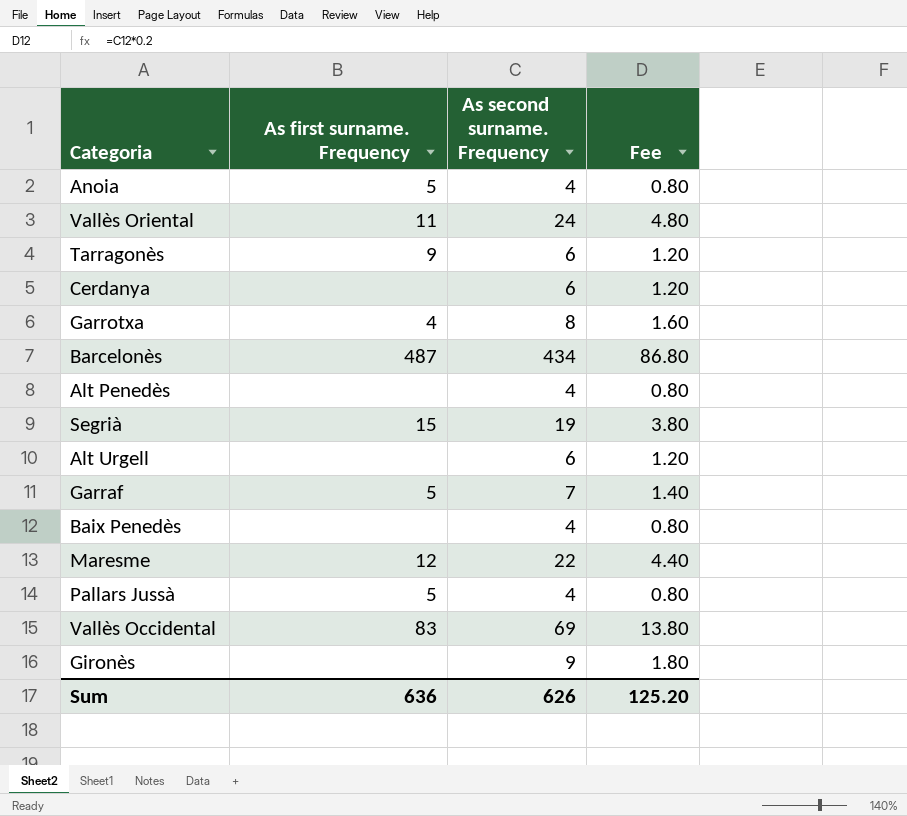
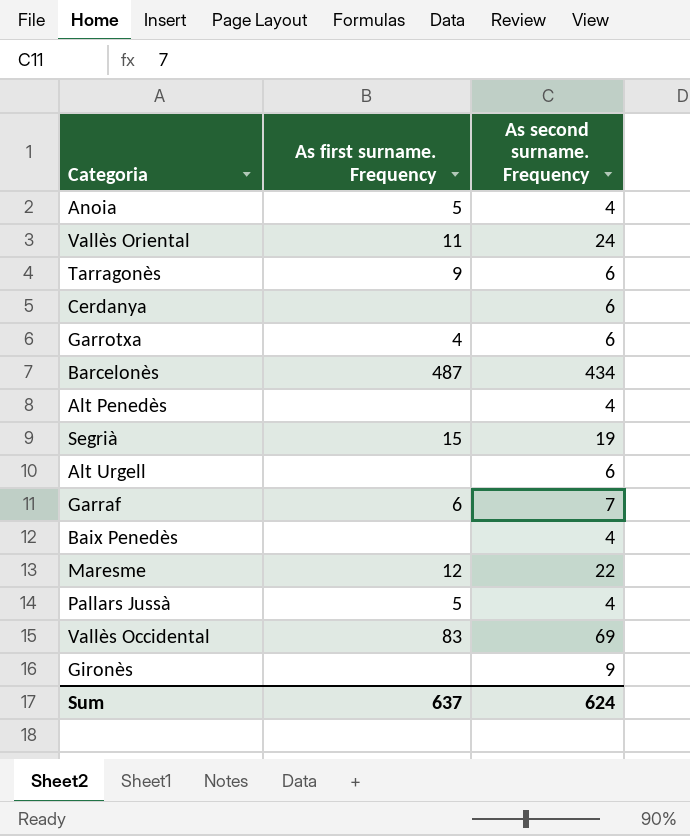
column Fee | formula: [As second surname. Frequency] * 0.2 -> none
Garrotxa | As second surname. Frequency: 8 -> 6
Garraf | As first surname. Frequency: 5 -> 6
Sum | As first surname. Frequency: 636 -> 637
Sum | As second surname. Frequency: 626 -> 624

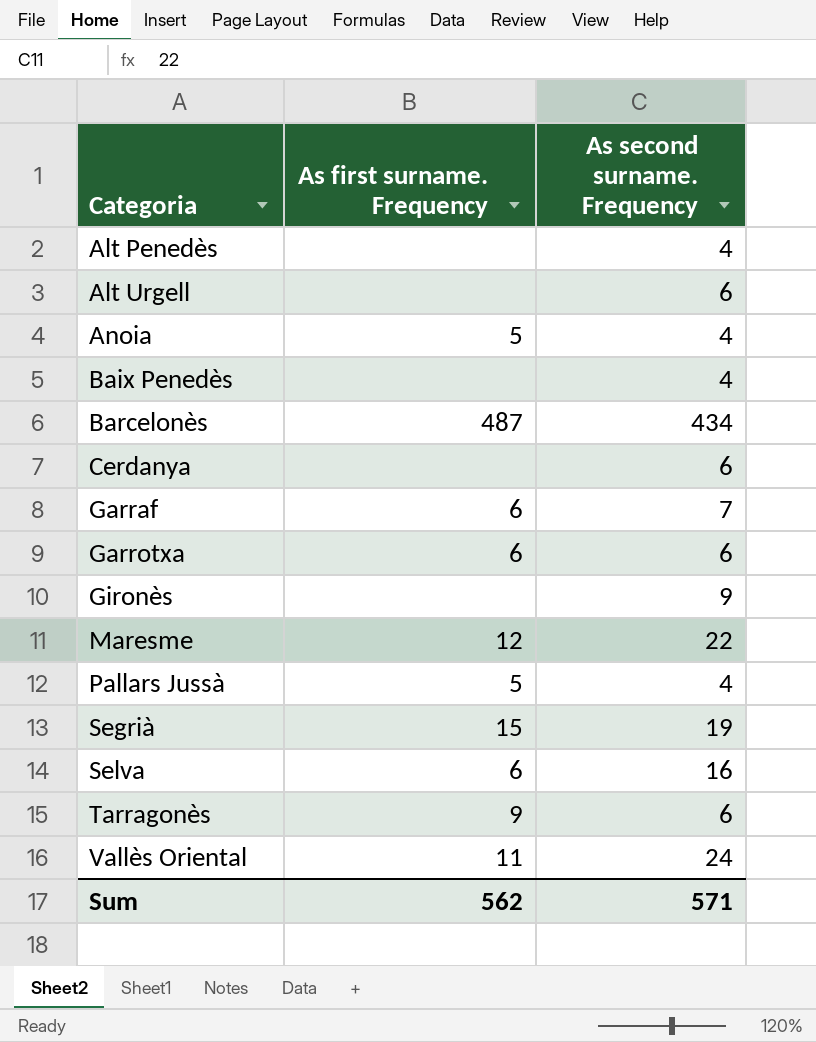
row order: none -> Categoria ascending
row Vallès Occidental: 83 | 69 -> none
Garrotxa | As first surname. Frequency: 4 -> 6
row Selva: none -> 6 | 16
Sum | As first surname. Frequency: 637 -> 562
Sum | As second surname. Frequency: 624 -> 571

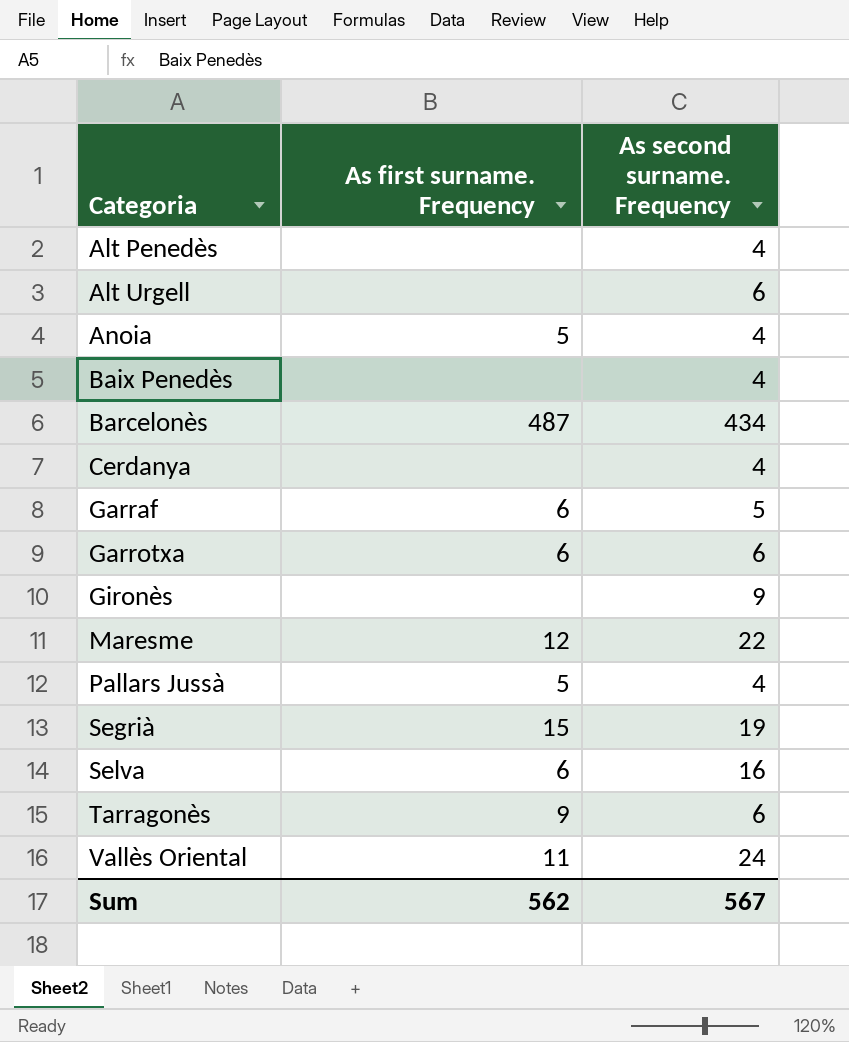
Cerdanya | As second surname. Frequency: 6 -> 4
Garraf | As second surname. Frequency: 7 -> 5
Sum | As second surname. Frequency: 571 -> 567

